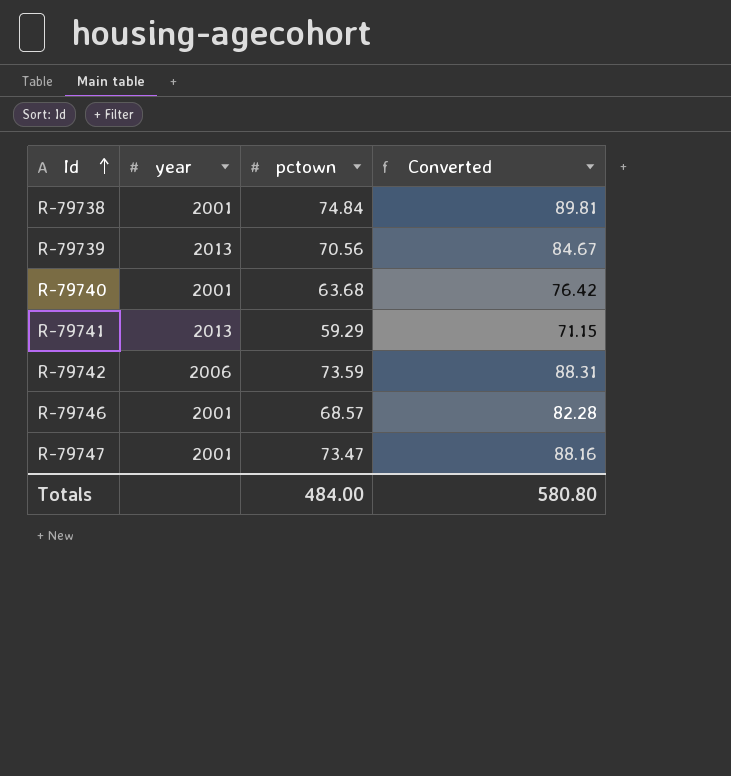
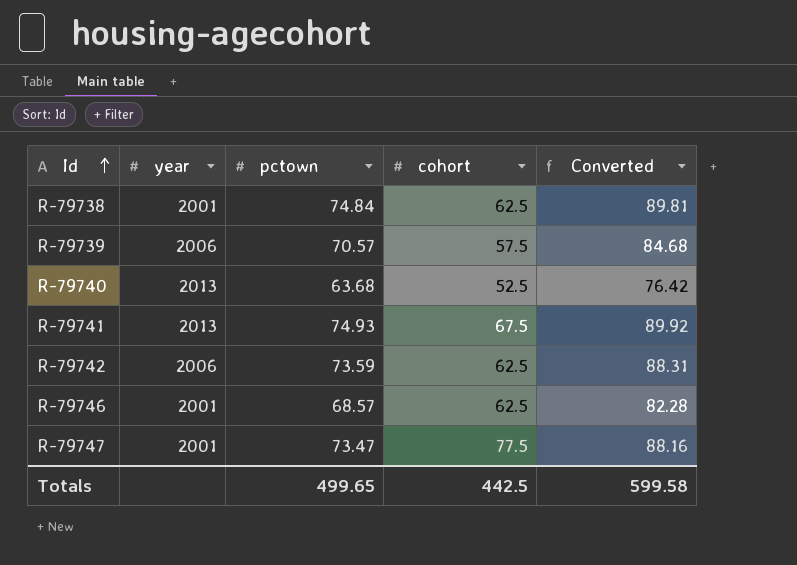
column cohort | position: none -> 4
R-79739 | year: 2013 -> 2006
R-79739 | pctown: 70.56 -> 70.57
R-79739 | Converted: 84.67 -> 84.68
R-79740 | year: 2001 -> 2013
R-79741 | pctown: 59.29 -> 74.93
R-79741 | Converted: 71.15 -> 89.92
Totals | pctown: 484.00 -> 499.65
Totals | Converted: 580.80 -> 599.58

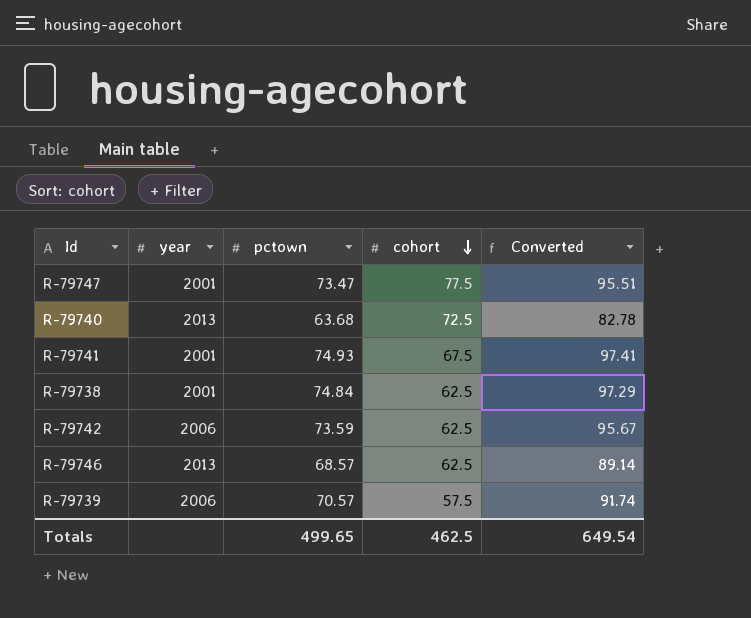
row order: Id ascending -> cohort descending
column Converted | formula: [pctown] * 1.2 -> [pctown] * 1.3
R-79740 | cohort: 52.5 -> 72.5
R-79741 | year: 2013 -> 2001
R-79746 | year: 2001 -> 2013
Totals | cohort: 442.5 -> 462.5
Totals | Converted: 599.58 -> 649.54

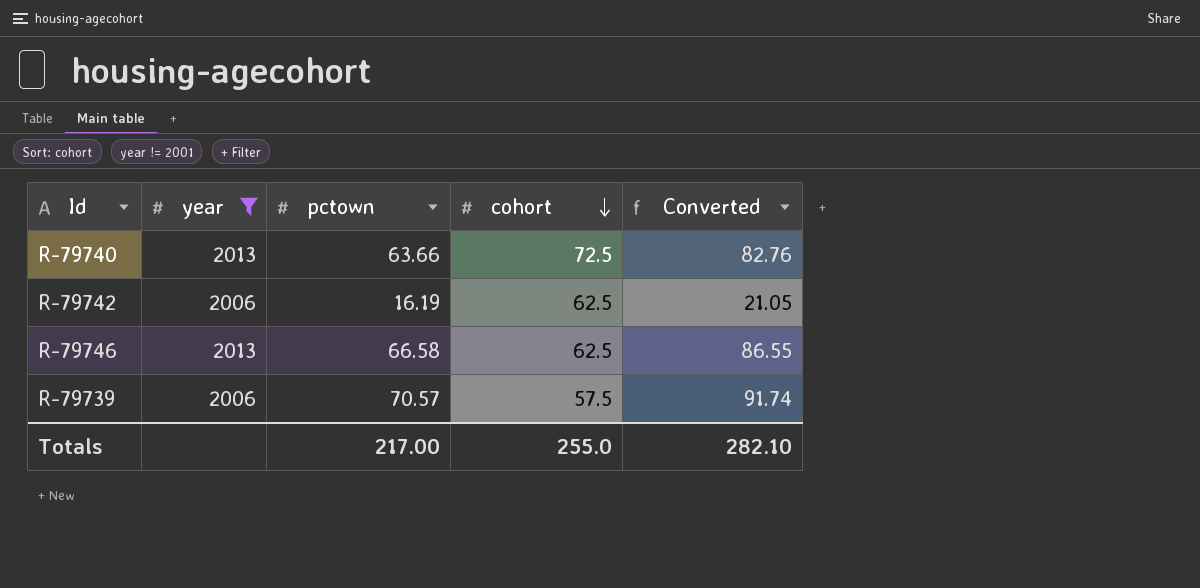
filter: none -> year != 2001
R-79740 | pctown: 63.68 -> 63.66
R-79740 | Converted: 82.78 -> 82.76
R-79742 | pctown: 73.59 -> 16.19
R-79742 | Converted: 95.67 -> 21.05
R-79746 | pctown: 68.57 -> 66.58
R-79746 | Converted: 89.14 -> 86.55
Totals | pctown: 499.65 -> 217.00
Totals | cohort: 462.5 -> 255.0
Totals | Converted: 649.54 -> 282.10

